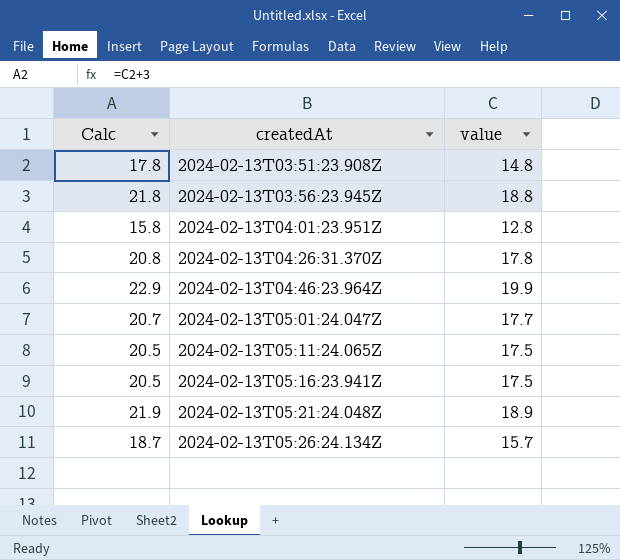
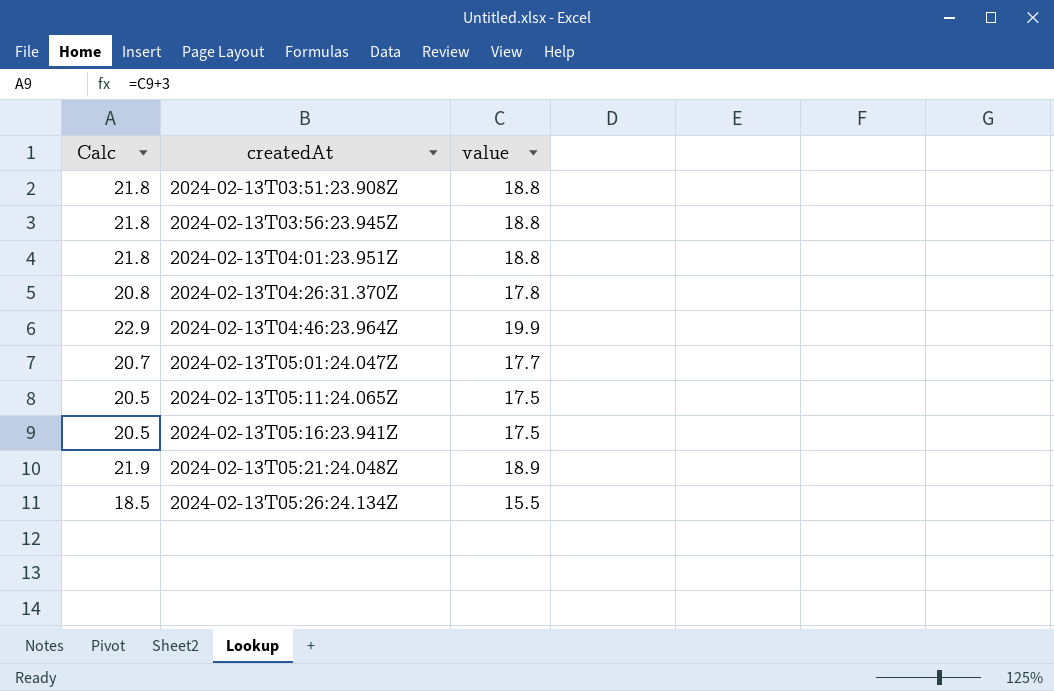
2024-02-13T03:51:23.908Z | Calc: 17.8 -> 21.8
2024-02-13T03:51:23.908Z | value: 14.8 -> 18.8
2024-02-13T04:01:23.951Z | Calc: 15.8 -> 21.8
2024-02-13T04:01:23.951Z | value: 12.8 -> 18.8
2024-02-13T05:26:24.134Z | Calc: 18.7 -> 18.5
2024-02-13T05:26:24.134Z | value: 15.7 -> 15.5

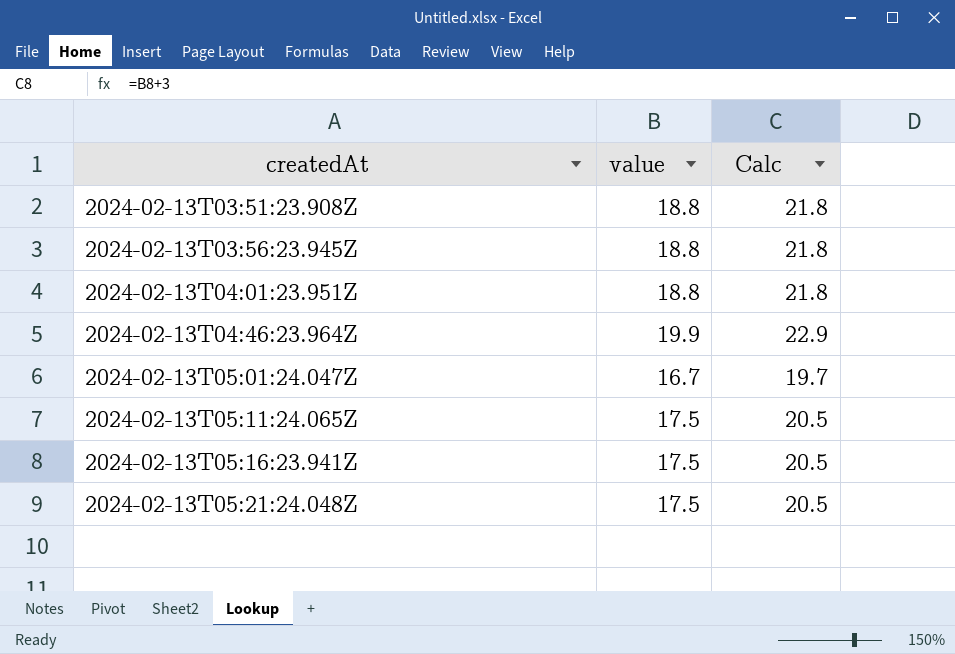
column Calc | position: 1 -> 3
row 2024-02-13T04:26:31.370Z: 20.8 | 17.8 -> none
row 2024-02-13T05:26:24.134Z: 18.5 | 15.5 -> none
2024-02-13T05:01:24.047Z | value: 17.7 -> 16.7
2024-02-13T05:01:24.047Z | Calc: 20.7 -> 19.7
2024-02-13T05:21:24.048Z | value: 18.9 -> 17.5
2024-02-13T05:21:24.048Z | Calc: 21.9 -> 20.5

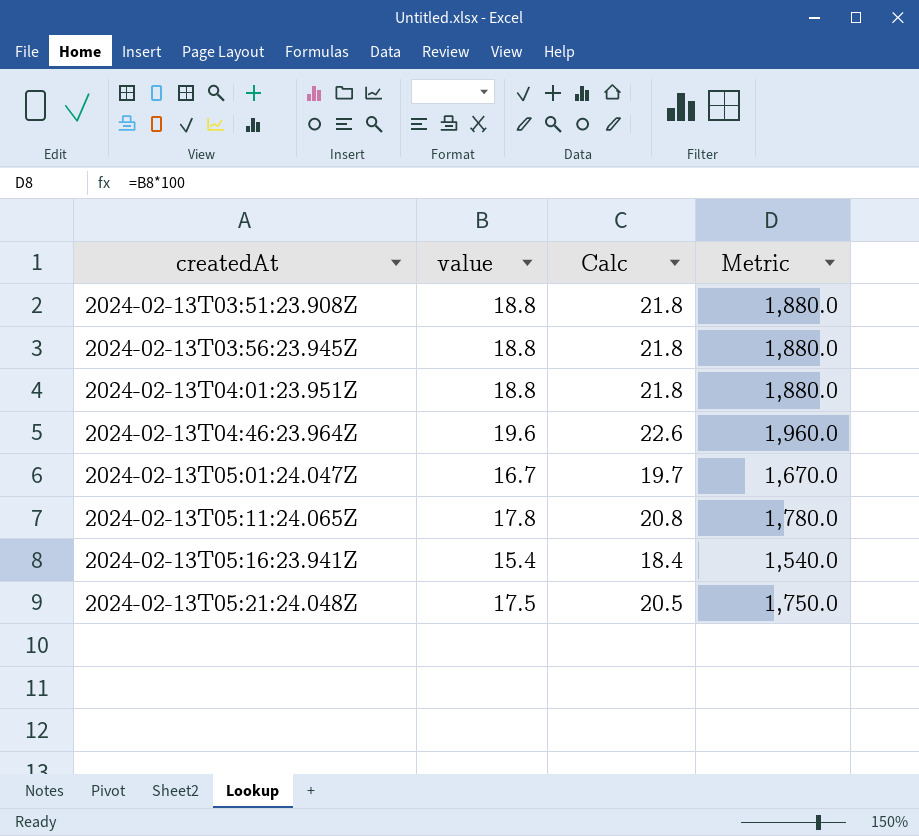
column Metric | formula: none -> [value] * 100
2024-02-13T04:46:23.964Z | value: 19.9 -> 19.6
2024-02-13T04:46:23.964Z | Calc: 22.9 -> 22.6
2024-02-13T05:11:24.065Z | value: 17.5 -> 17.8
2024-02-13T05:11:24.065Z | Calc: 20.5 -> 20.8
2024-02-13T05:16:23.941Z | value: 17.5 -> 15.4
2024-02-13T05:16:23.941Z | Calc: 20.5 -> 18.4

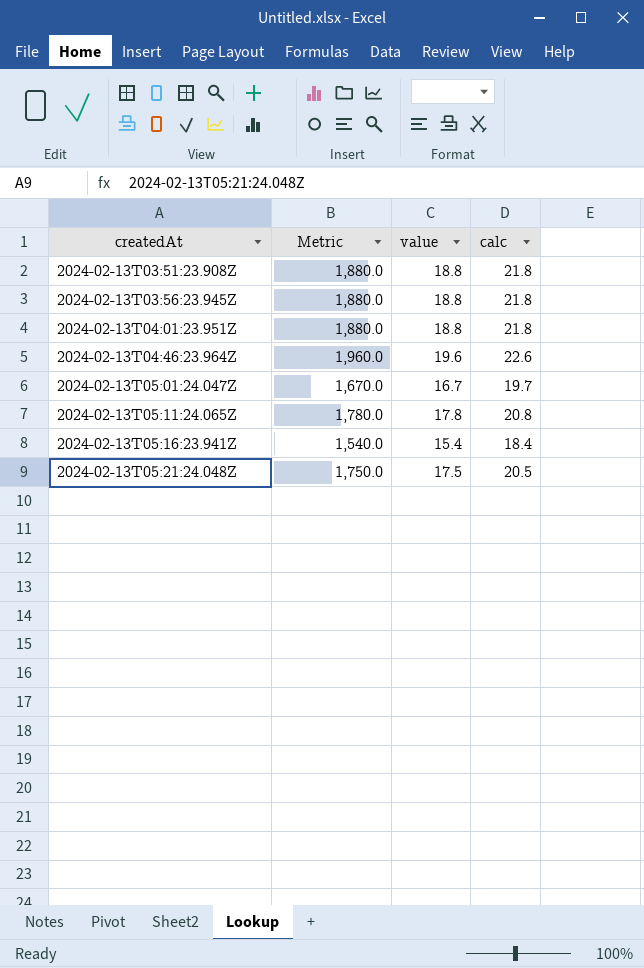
column Metric | position: 4 -> 2
column name: Calc -> calc

